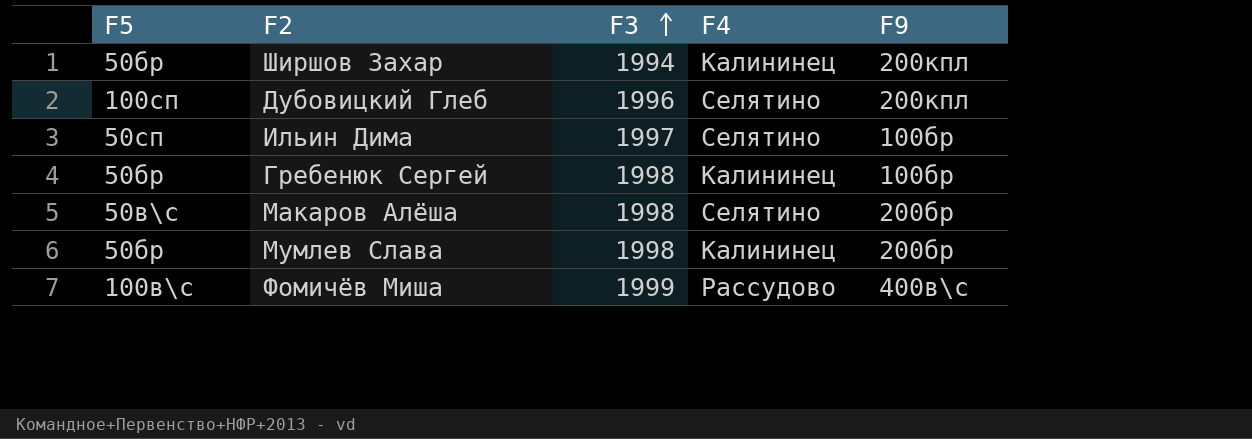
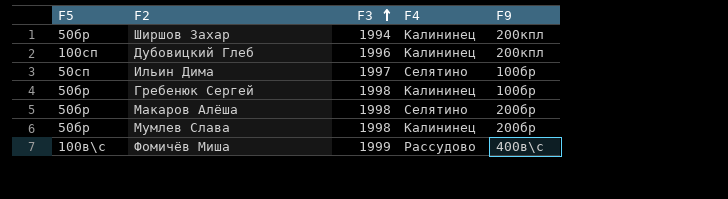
Дубовицкий Глеб | F4: Селятино -> Калининец
Макаров Алёша | F5: 50в\с -> 50бр

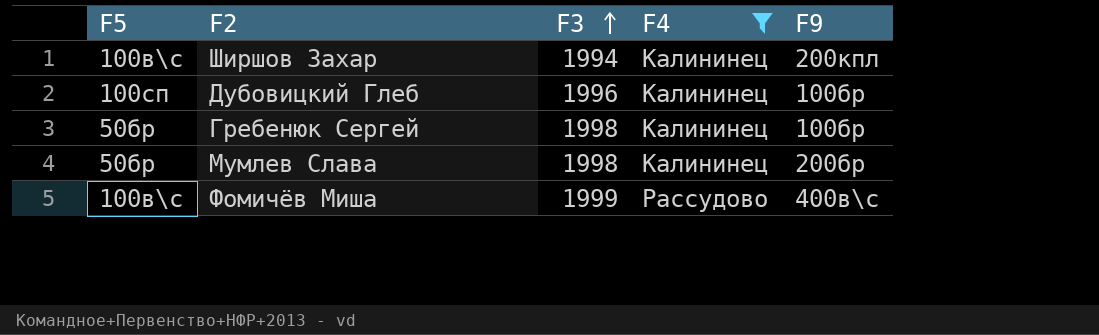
filter: none -> F4 != Селятино
Ширшов Захар | F5: 50бр -> 100в\с
Дубовицкий Глеб | F9: 200кпл -> 100бр

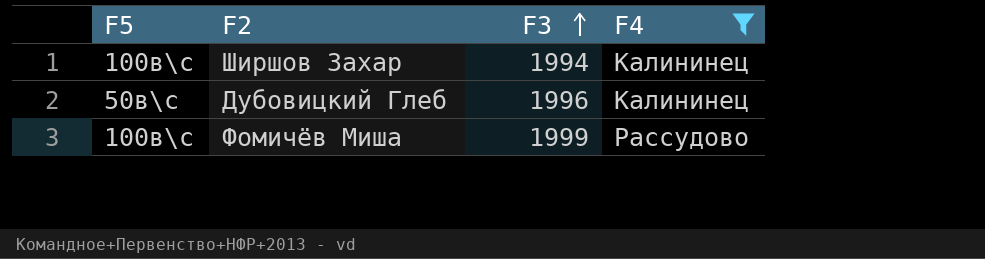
column F9 | position: 5 -> none
row Гребенюк Сергей: 50бр | 1998 | Калининец | 100бр -> none
row Мумлев Слава: 50бр | 1998 | Калининец | 200бр -> none
Дубовицкий Глеб | F5: 100сп -> 50в\с

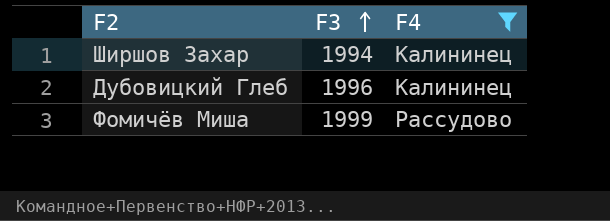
column F5 | position: 1 -> none

